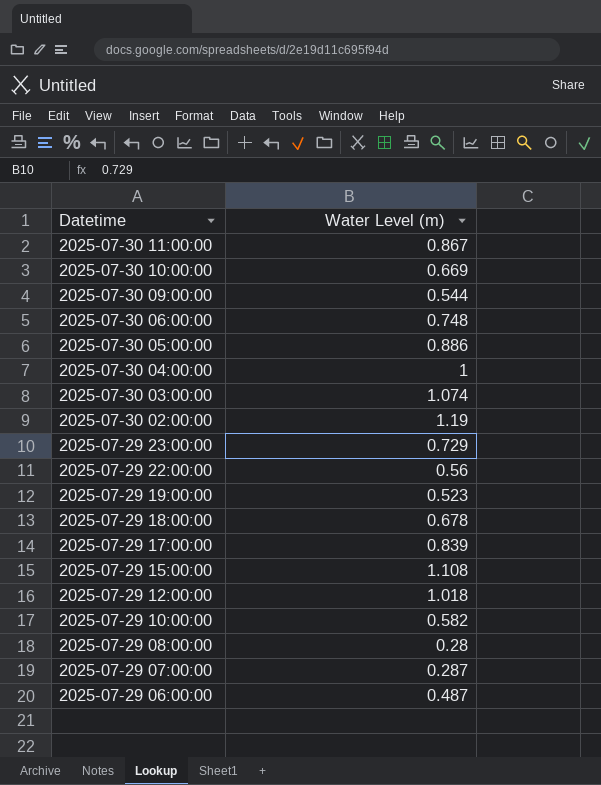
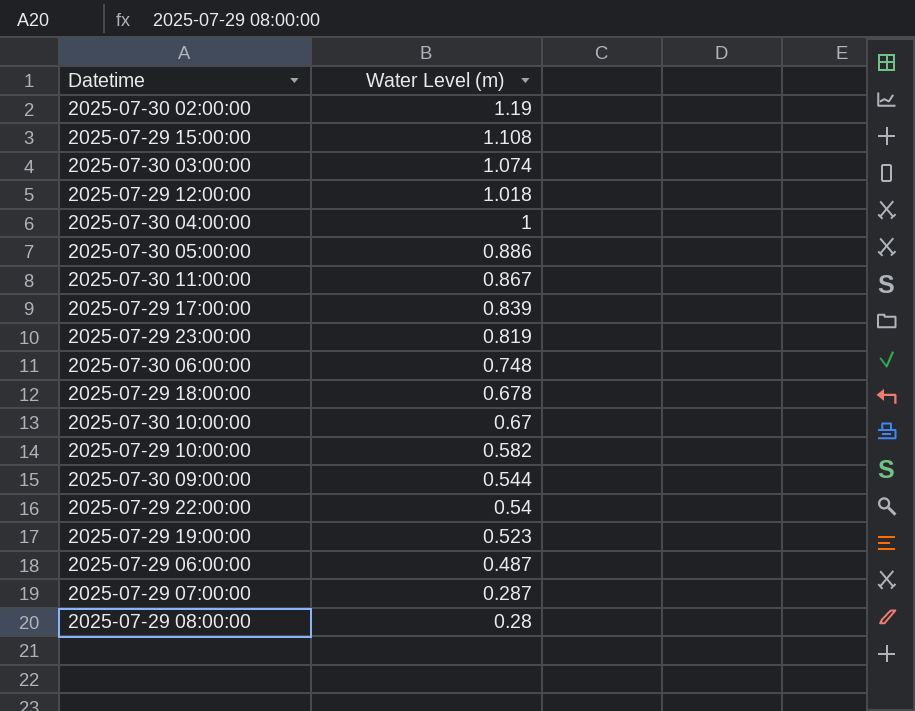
row order: Datetime descending -> Water Level (m) descending
2025-07-29 23:00:00 | Water Level (m): 0.729 -> 0.819
2025-07-30 10:00:00 | Water Level (m): 0.669 -> 0.67
2025-07-29 22:00:00 | Water Level (m): 0.56 -> 0.54

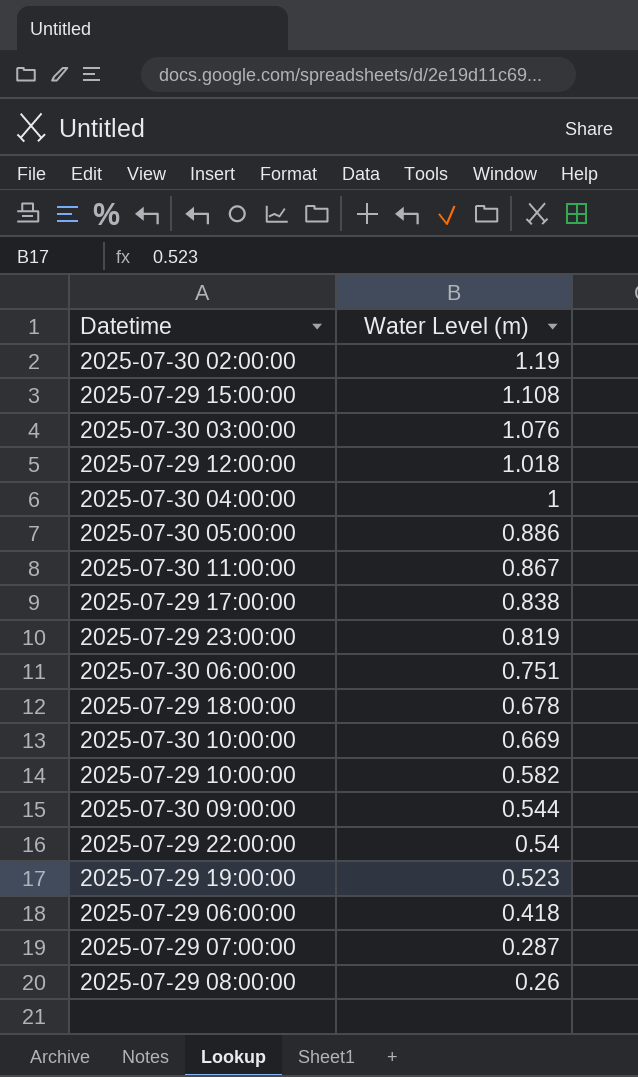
2025-07-30 03:00:00 | Water Level (m): 1.074 -> 1.076
2025-07-29 17:00:00 | Water Level (m): 0.839 -> 0.838
2025-07-30 06:00:00 | Water Level (m): 0.748 -> 0.751
2025-07-30 10:00:00 | Water Level (m): 0.67 -> 0.669
2025-07-29 06:00:00 | Water Level (m): 0.487 -> 0.418
2025-07-29 08:00:00 | Water Level (m): 0.28 -> 0.26

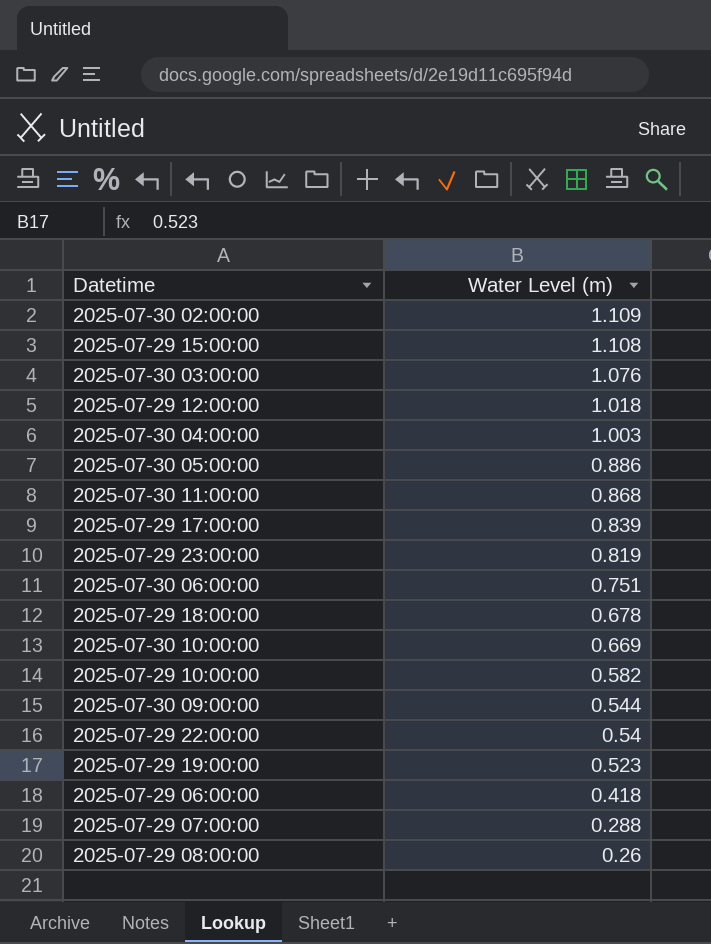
2025-07-30 02:00:00 | Water Level (m): 1.19 -> 1.109
2025-07-30 04:00:00 | Water Level (m): 1 -> 1.003
2025-07-30 11:00:00 | Water Level (m): 0.867 -> 0.868
2025-07-29 17:00:00 | Water Level (m): 0.838 -> 0.839
2025-07-29 07:00:00 | Water Level (m): 0.287 -> 0.288

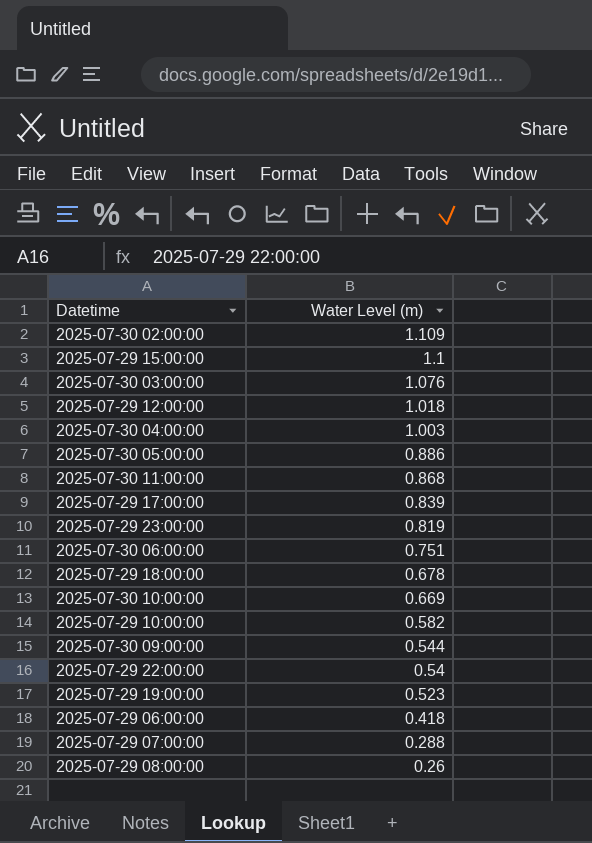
2025-07-29 15:00:00 | Water Level (m): 1.108 -> 1.1

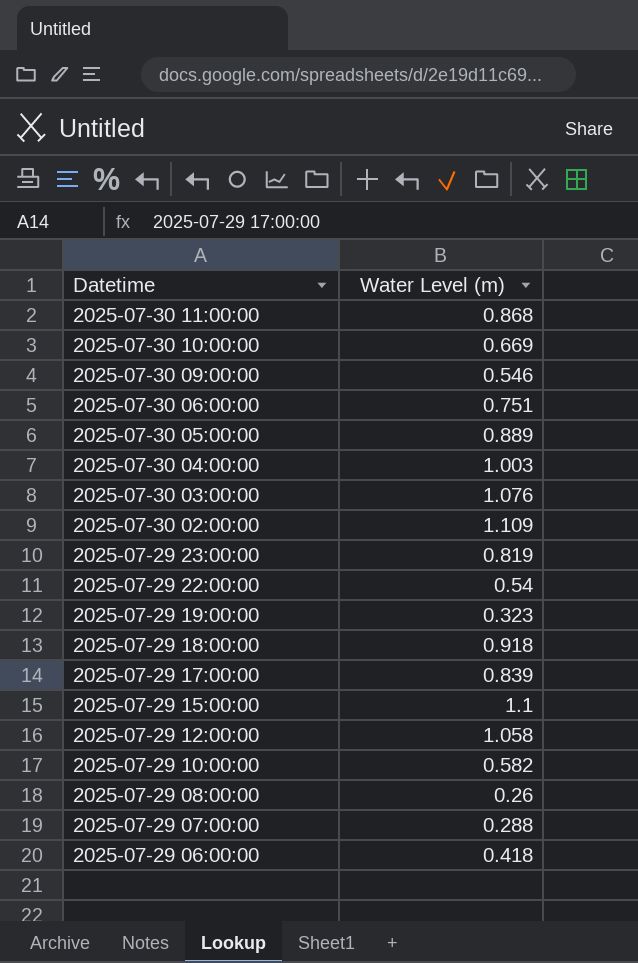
row order: Water Level (m) descending -> Datetime descending
2025-07-30 09:00:00 | Water Level (m): 0.544 -> 0.546
2025-07-30 05:00:00 | Water Level (m): 0.886 -> 0.889
2025-07-29 19:00:00 | Water Level (m): 0.523 -> 0.323
2025-07-29 18:00:00 | Water Level (m): 0.678 -> 0.918
2025-07-29 12:00:00 | Water Level (m): 1.018 -> 1.058

